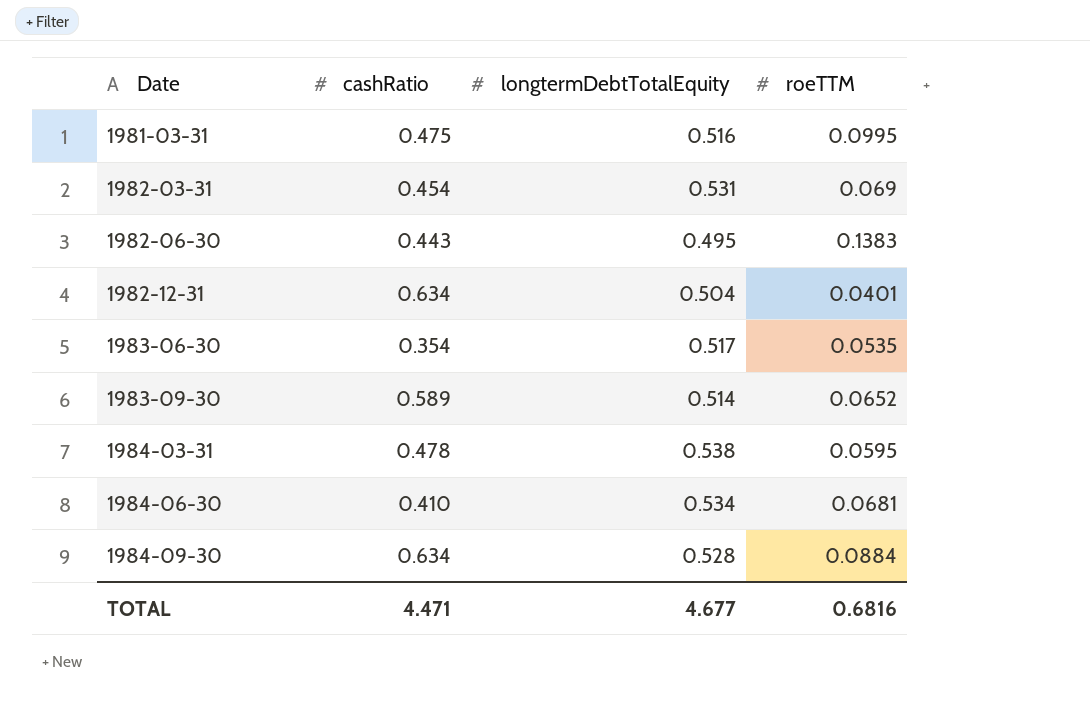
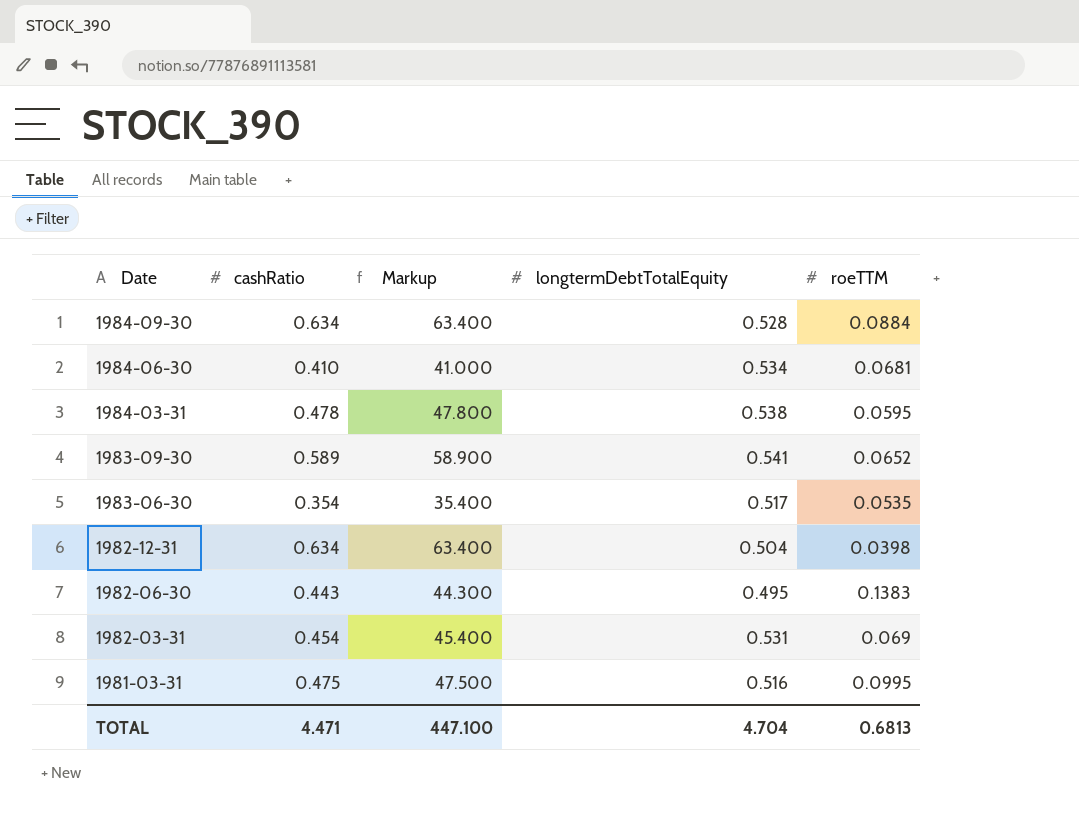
row order: Date ascending -> Date descending
column Markup | formula: none -> [cashRatio] * 100
1983-09-30 | longtermDebtTotalEquity: 0.514 -> 0.541
1982-12-31 | roeTTM: 0.0401 -> 0.0398
TOTAL | longtermDebtTotalEquity: 4.677 -> 4.704
TOTAL | roeTTM: 0.6816 -> 0.6813

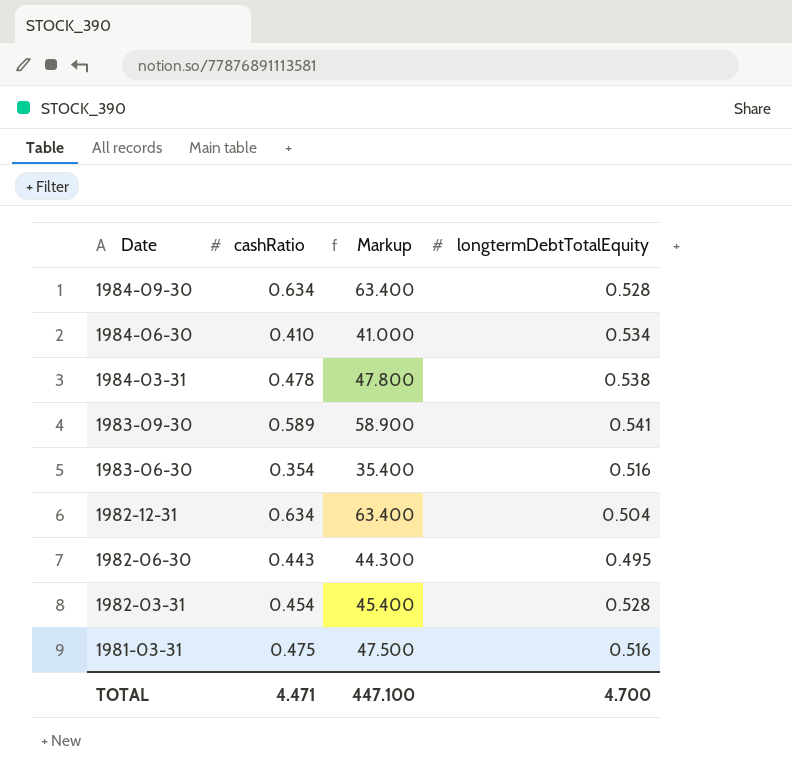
column roeTTM | position: 5 -> none
1983-06-30 | longtermDebtTotalEquity: 0.517 -> 0.516
1982-03-31 | longtermDebtTotalEquity: 0.531 -> 0.528
TOTAL | longtermDebtTotalEquity: 4.704 -> 4.700

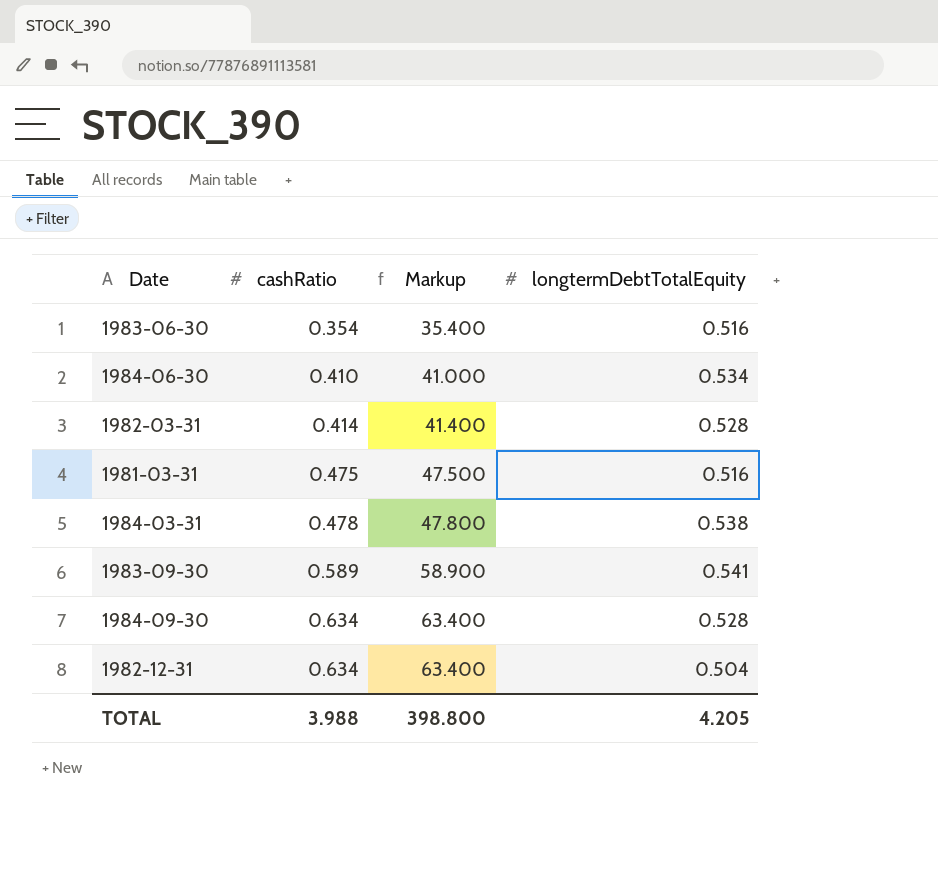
row order: Date descending -> cashRatio ascending
row 1982-06-30: 0.443 | 44.300 | 0.495 -> none
1982-03-31 | cashRatio: 0.454 -> 0.414
1982-03-31 | Markup: 45.400 -> 41.400
TOTAL | cashRatio: 4.471 -> 3.988
TOTAL | Markup: 447.100 -> 398.800
TOTAL | longtermDebtTotalEquity: 4.700 -> 4.205

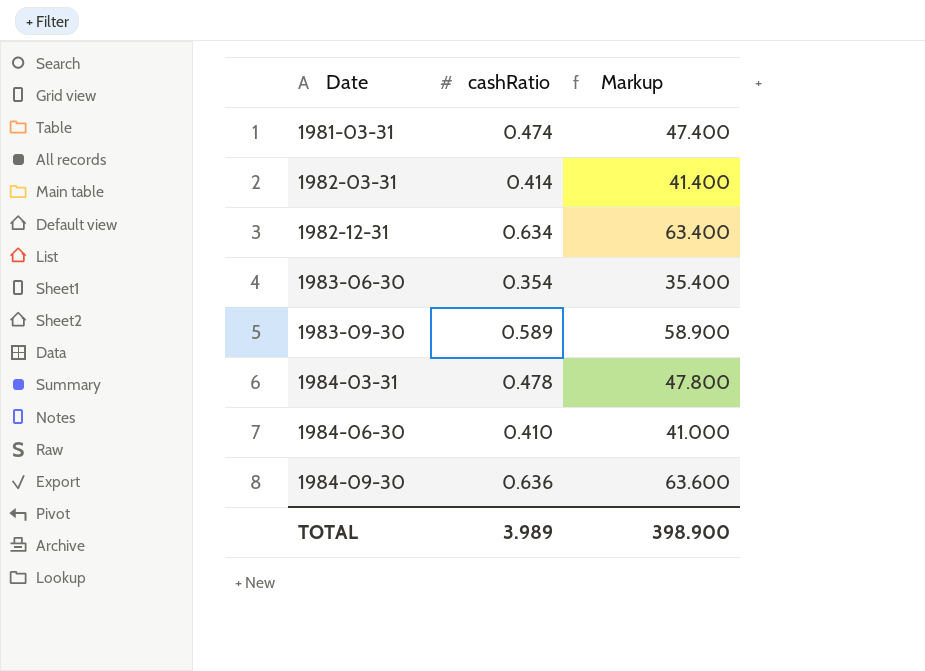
row order: cashRatio ascending -> Date ascending
column longtermDebtTotalEquity | position: 4 -> none
1981-03-31 | cashRatio: 0.475 -> 0.474
1981-03-31 | Markup: 47.500 -> 47.400
1984-09-30 | cashRatio: 0.634 -> 0.636
1984-09-30 | Markup: 63.400 -> 63.600
TOTAL | cashRatio: 3.988 -> 3.989
TOTAL | Markup: 398.800 -> 398.900

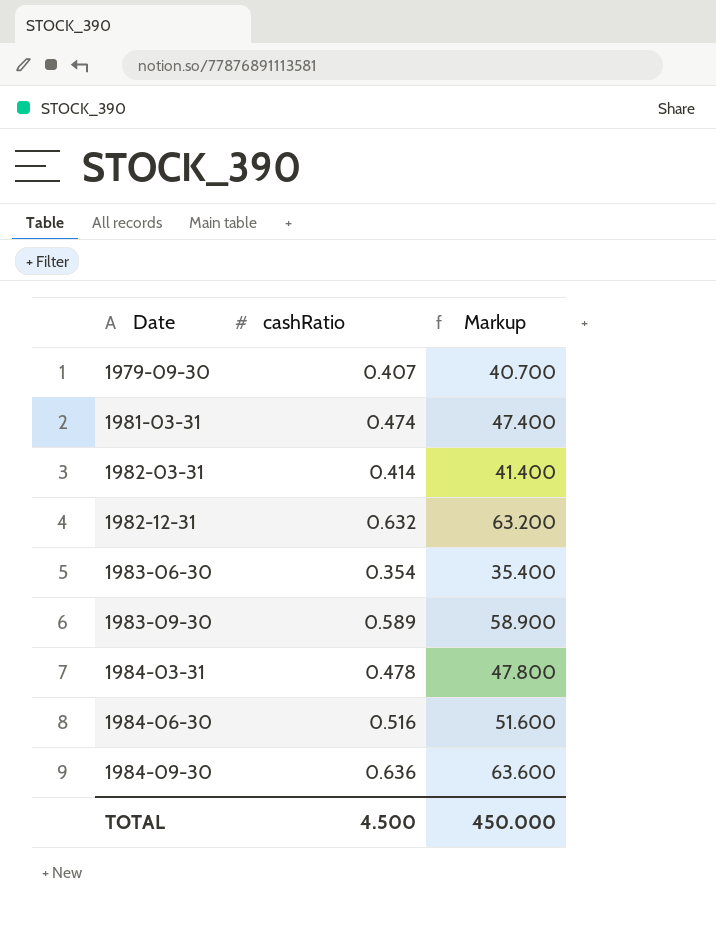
row 1979-09-30: none -> 0.407 | 40.700
1982-12-31 | cashRatio: 0.634 -> 0.632
1982-12-31 | Markup: 63.400 -> 63.200
1984-06-30 | cashRatio: 0.410 -> 0.516
1984-06-30 | Markup: 41.000 -> 51.600
TOTAL | cashRatio: 3.989 -> 4.500
TOTAL | Markup: 398.900 -> 450.000

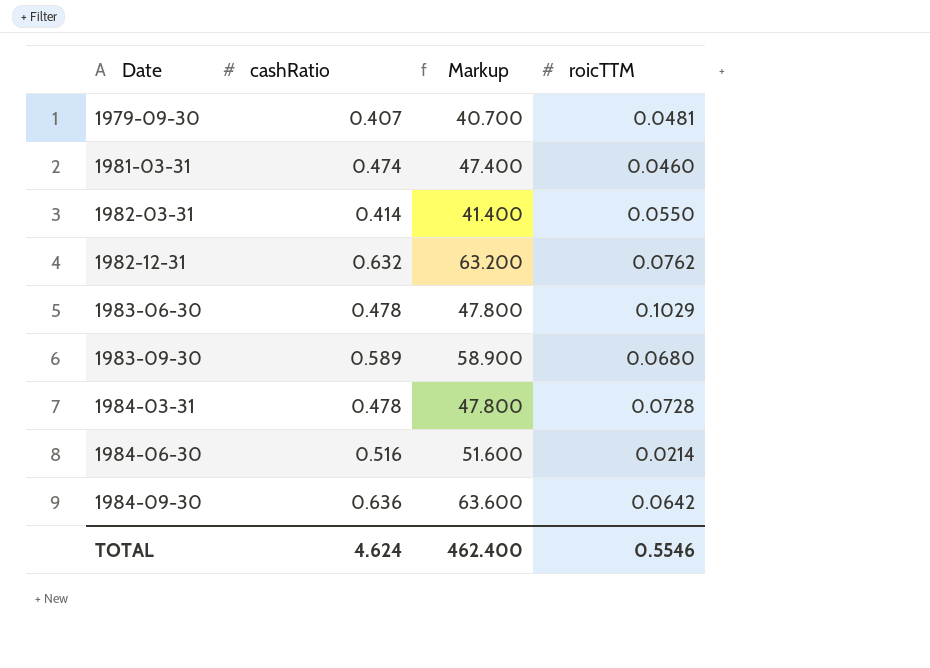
column roicTTM | position: none -> 4
1983-06-30 | cashRatio: 0.354 -> 0.478
1983-06-30 | Markup: 35.400 -> 47.800
TOTAL | cashRatio: 4.500 -> 4.624
TOTAL | Markup: 450.000 -> 462.400

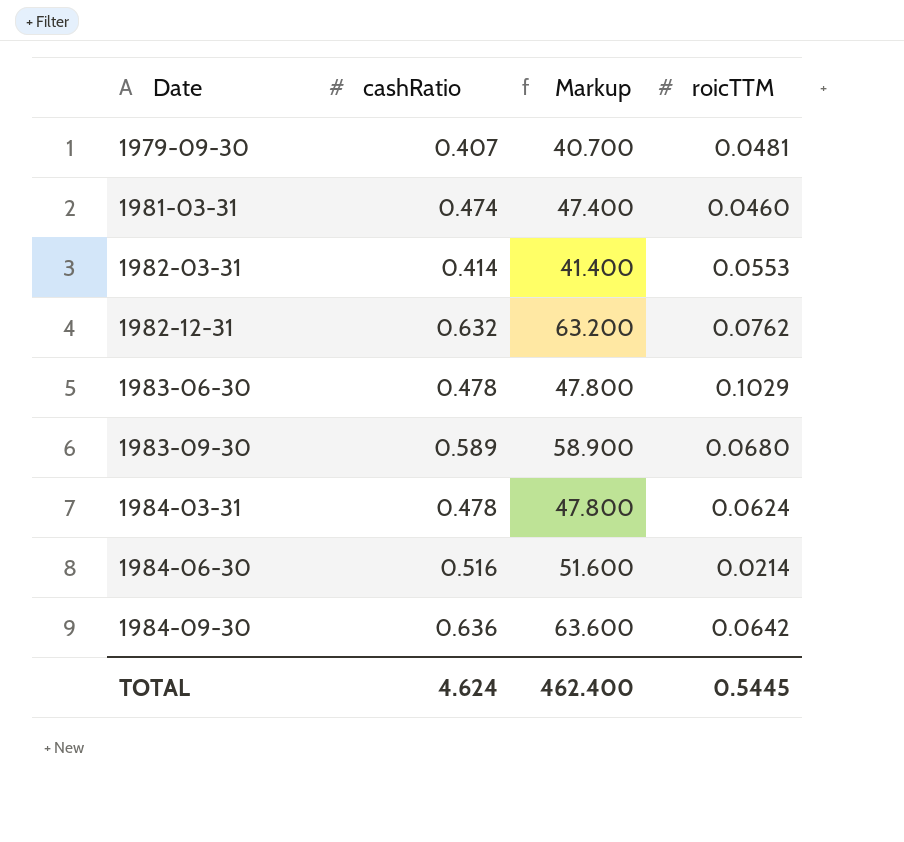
1982-03-31 | roicTTM: 0.0550 -> 0.0553
1984-03-31 | roicTTM: 0.0728 -> 0.0624
TOTAL | roicTTM: 0.5546 -> 0.5445

